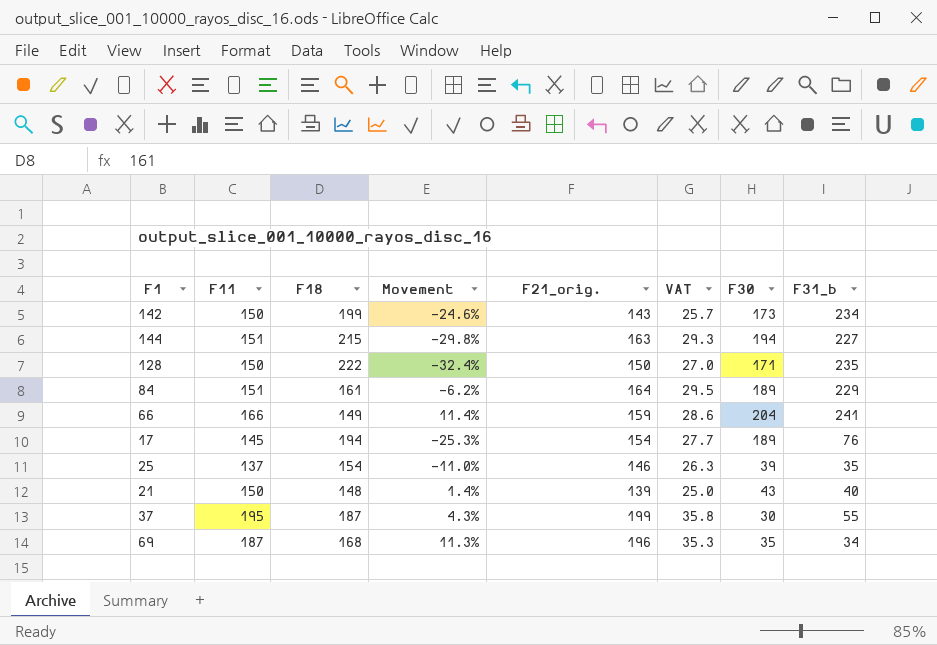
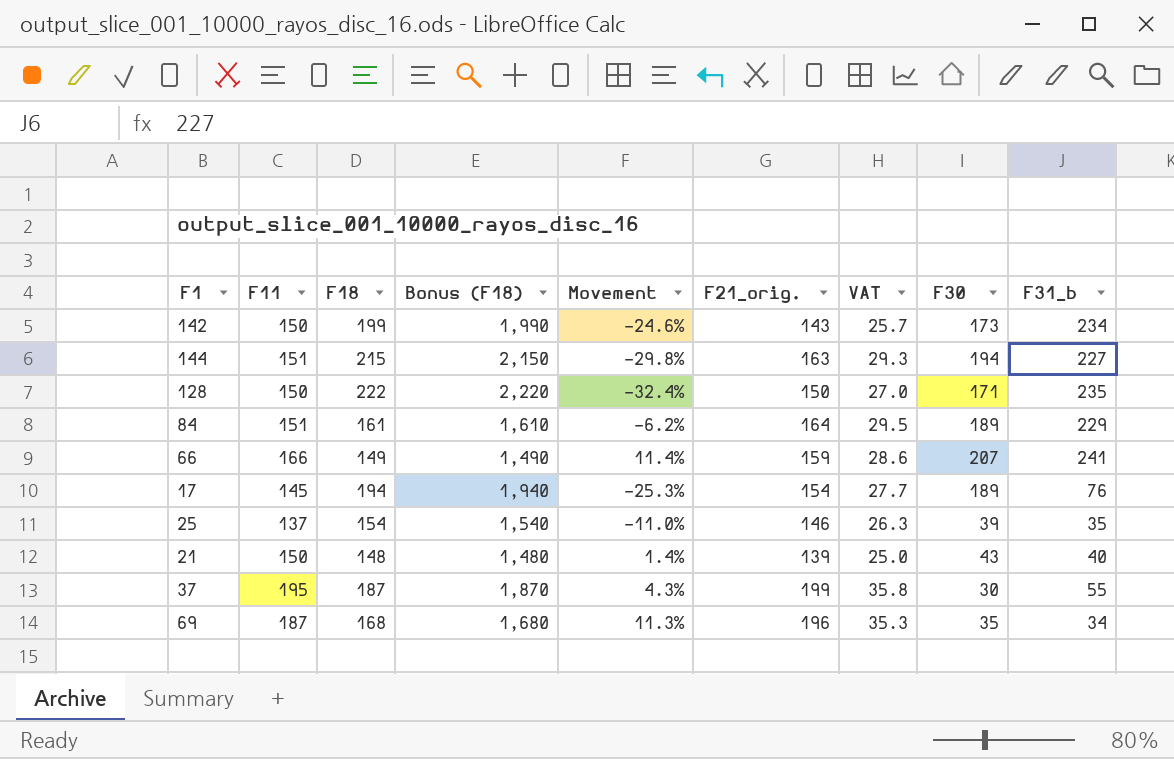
column Bonus (F18) | formula: none -> [F18] * 10
66 | F30: 204 -> 207

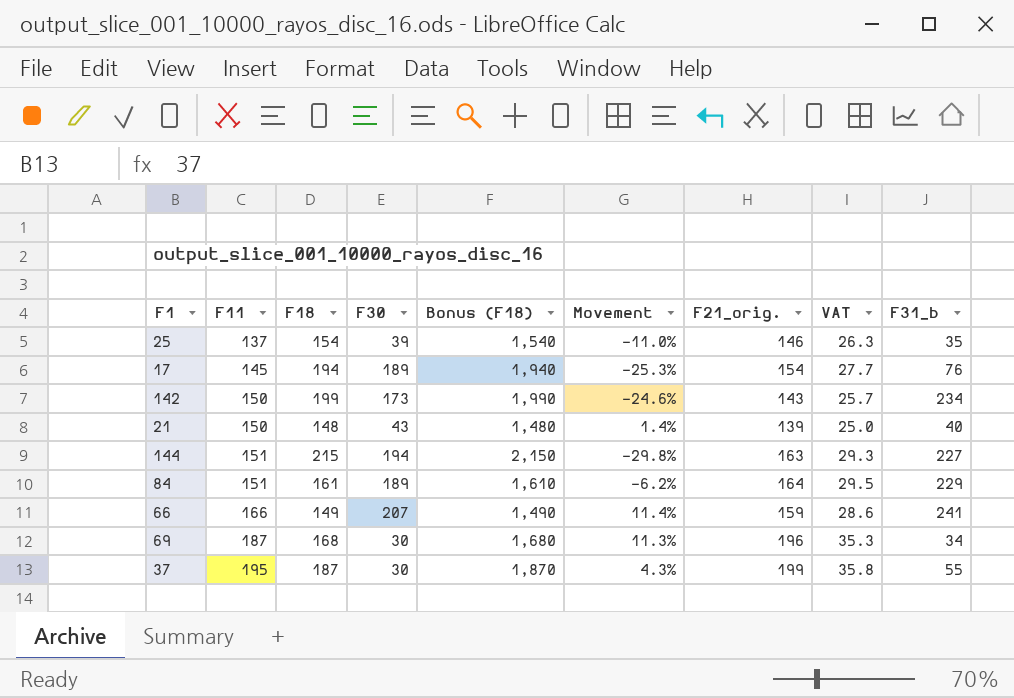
row order: none -> F11 ascending
column F30 | position: 8 -> 4
row 128: 150 | 222 | 2,220 | -32.4% | 150 | 27.0 | 171 | 235 -> none
69 | F30: 35 -> 30

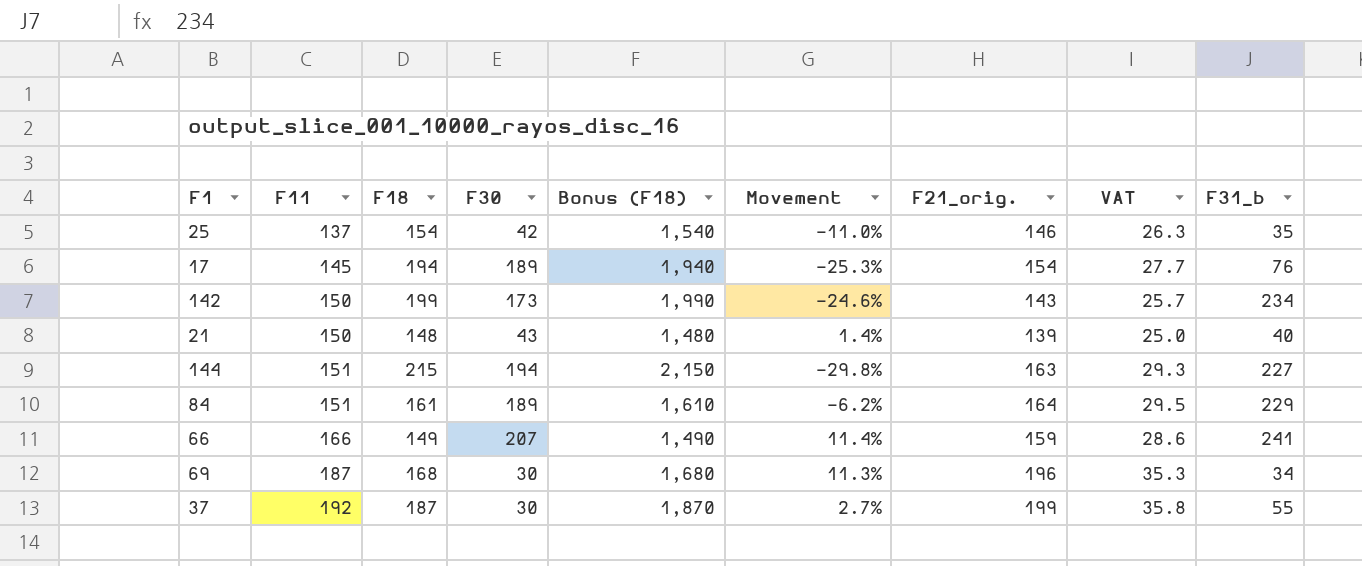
25 | F30: 39 -> 42
37 | F11: 195 -> 192
37 | Movement: 4.3% -> 2.7%

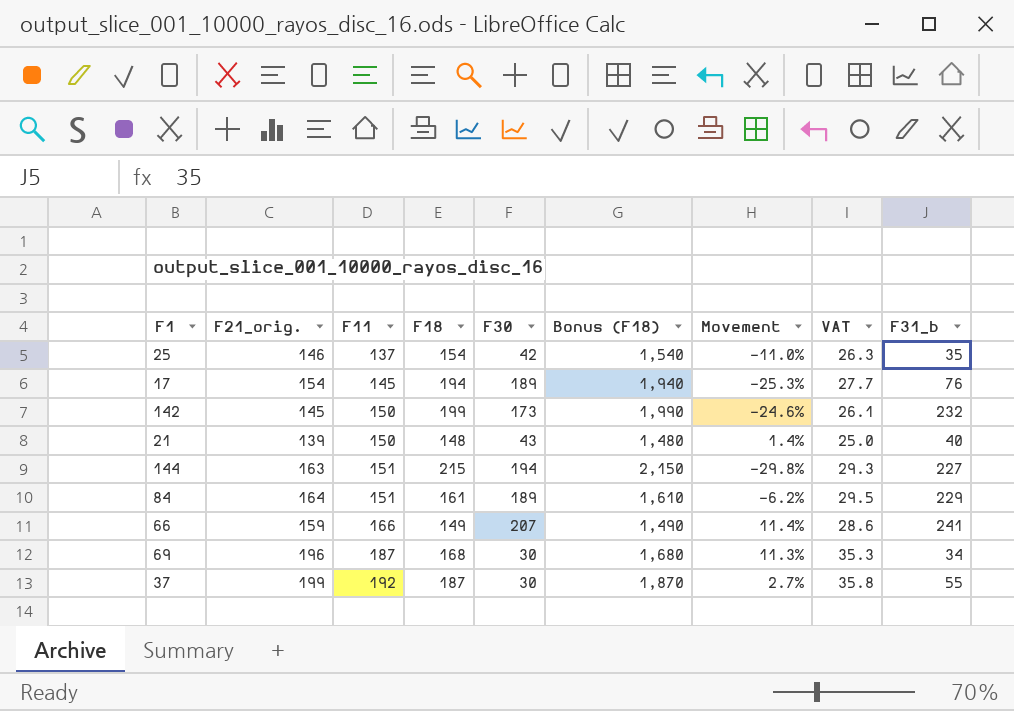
column F21_orig. | position: 7 -> 2
142 | F21_orig.: 143 -> 145
142 | VAT: 25.7 -> 26.1
142 | F31_b: 234 -> 232

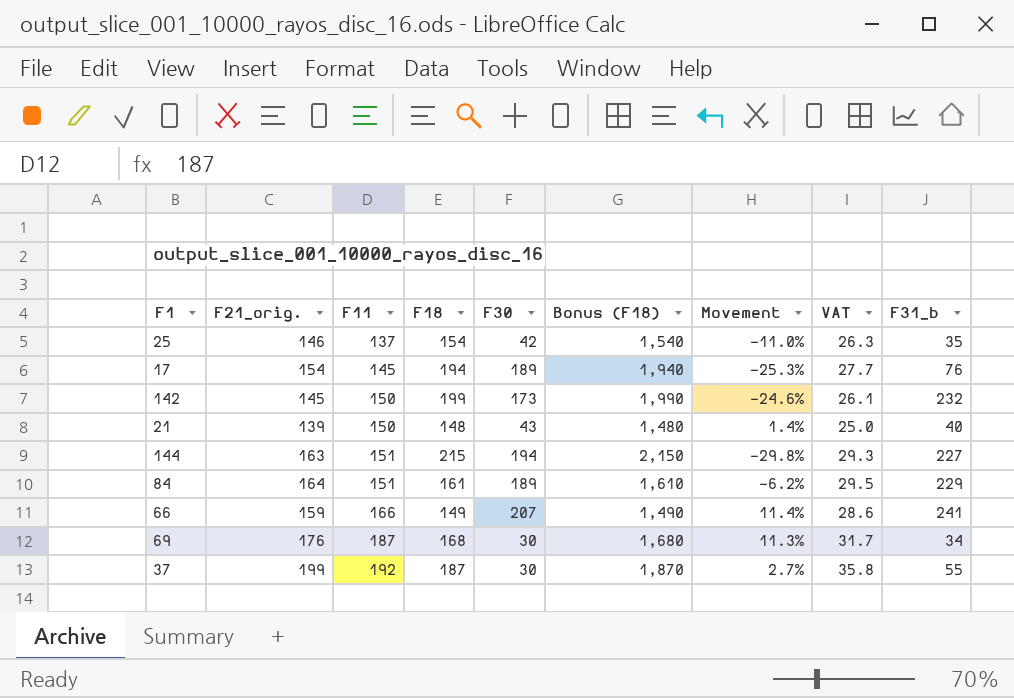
69 | F21_orig.: 196 -> 176
69 | VAT: 35.3 -> 31.7

